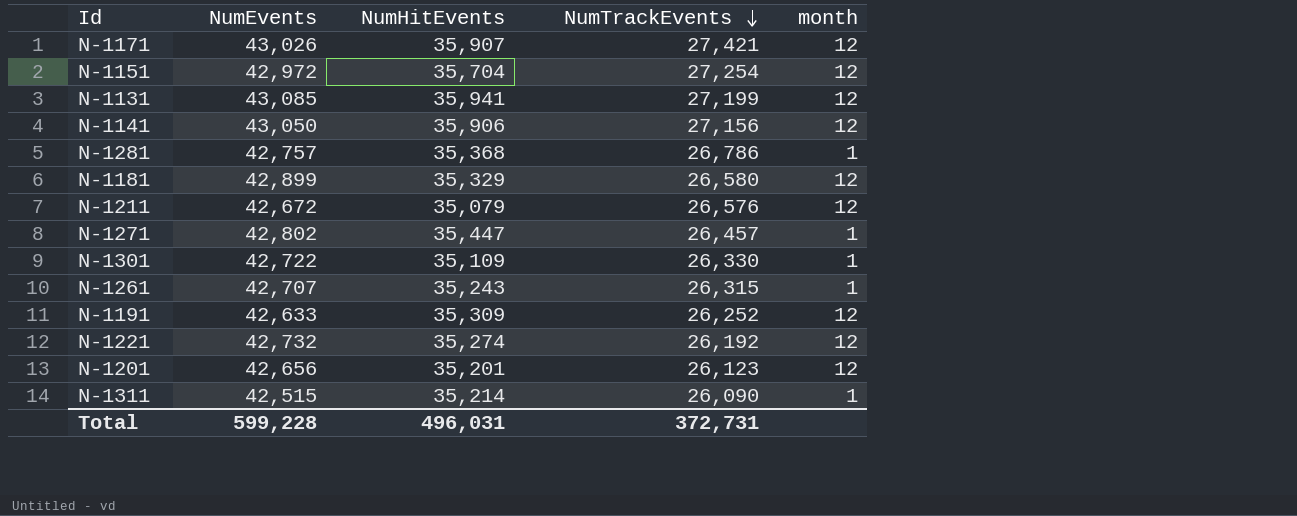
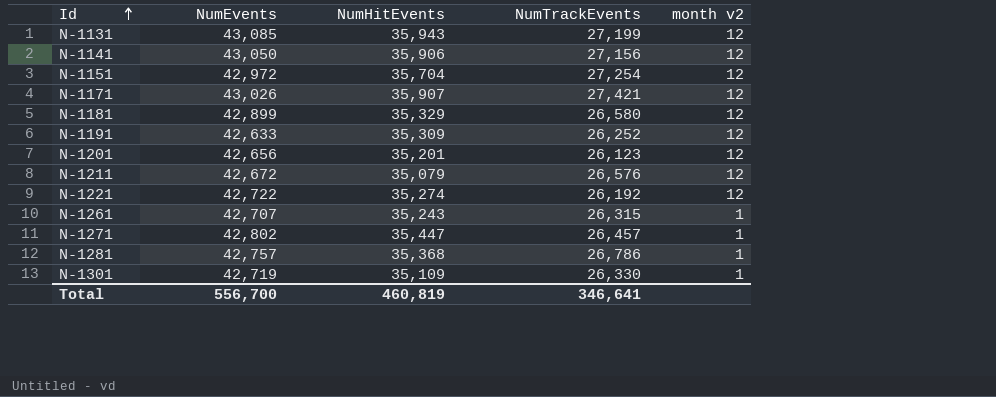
row order: NumTrackEvents descending -> Id ascending
column name: month -> month v2
row N-1311: 42,515 | 35,214 | 26,090 | 1 -> none
N-1131 | NumHitEvents: 35,941 -> 35,943
N-1221 | NumEvents: 42,732 -> 42,722
N-1301 | NumEvents: 42,722 -> 42,719
Total | NumEvents: 599,228 -> 556,700
Total | NumHitEvents: 496,031 -> 460,819
Total | NumTrackEvents: 372,731 -> 346,641

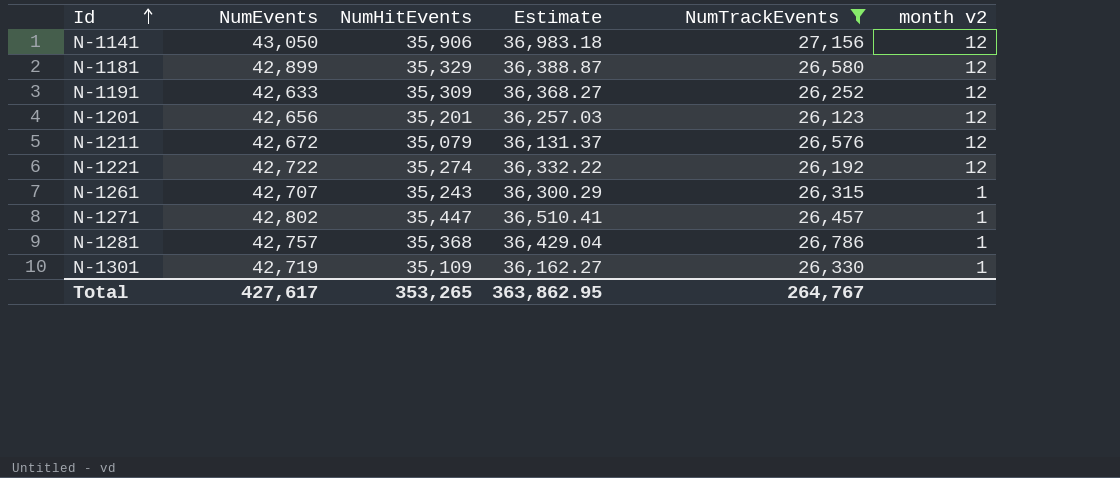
filter: none -> NumTrackEvents <= 27,156
column Estimate | formula: none -> [NumHitEvents] * 1.03
Total | NumEvents: 556,700 -> 427,617
Total | NumHitEvents: 460,819 -> 353,265
Total | NumTrackEvents: 346,641 -> 264,767

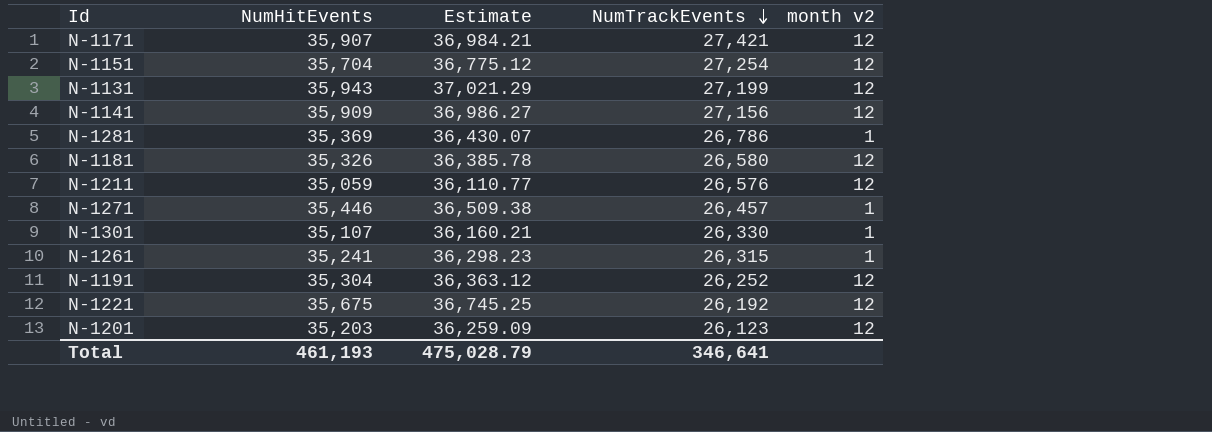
filter: NumTrackEvents <= 27,156 -> none
row order: Id ascending -> NumTrackEvents descending
column NumEvents | position: 2 -> none
N-1141 | NumHitEvents: 35,906 -> 35,909
N-1141 | Estimate: 36,983.18 -> 36,986.27
N-1281 | NumHitEvents: 35,368 -> 35,369
N-1281 | Estimate: 36,429.04 -> 36,430.07
N-1181 | NumHitEvents: 35,329 -> 35,326
N-1181 | Estimate: 36,388.87 -> 36,385.78
N-1211 | NumHitEvents: 35,079 -> 35,059
N-1211 | Estimate: 36,131.37 -> 36,110.77
N-1271 | NumHitEvents: 35,447 -> 35,446
N-1271 | Estimate: 36,510.41 -> 36,509.38
N-1301 | NumHitEvents: 35,109 -> 35,107
N-1301 | Estimate: 36,162.27 -> 36,160.21
N-1261 | NumHitEvents: 35,243 -> 35,241
N-1261 | Estimate: 36,300.29 -> 36,298.23
N-1191 | NumHitEvents: 35,309 -> 35,304
N-1191 | Estimate: 36,368.27 -> 36,363.12
N-1221 | NumHitEvents: 35,274 -> 35,675
N-1221 | Estimate: 36,332.22 -> 36,745.25
N-1201 | NumHitEvents: 35,201 -> 35,203
N-1201 | Estimate: 36,257.03 -> 36,259.09
Total | NumHitEvents: 353,265 -> 461,193
Total | Estimate: 363,862.95 -> 475,028.79
Total | NumTrackEvents: 264,767 -> 346,641

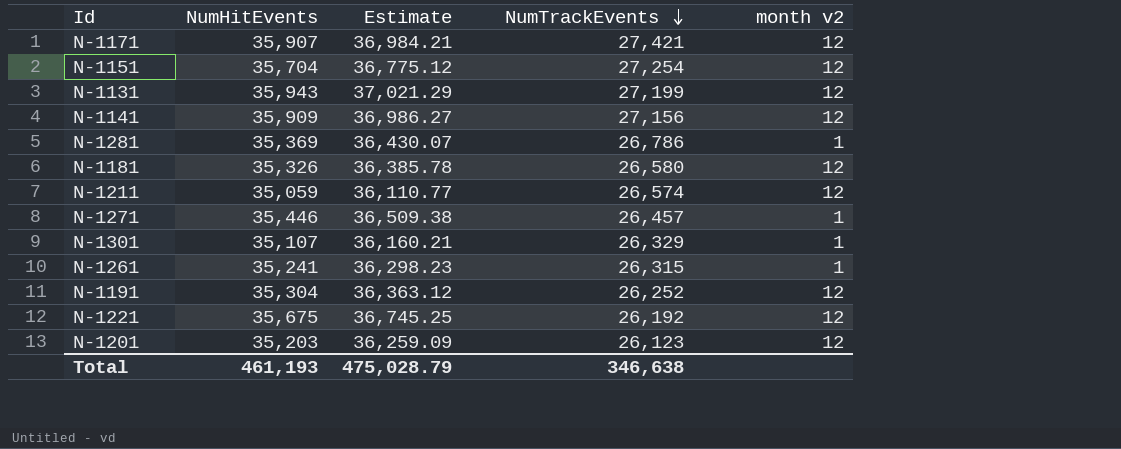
N-1211 | NumTrackEvents: 26,576 -> 26,574
N-1301 | NumTrackEvents: 26,330 -> 26,329
Total | NumTrackEvents: 346,641 -> 346,638

